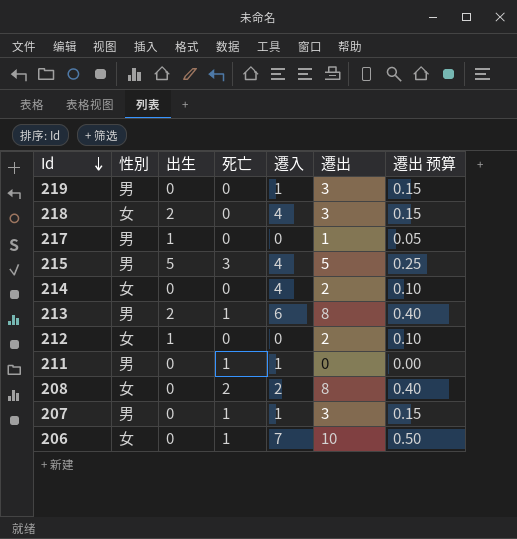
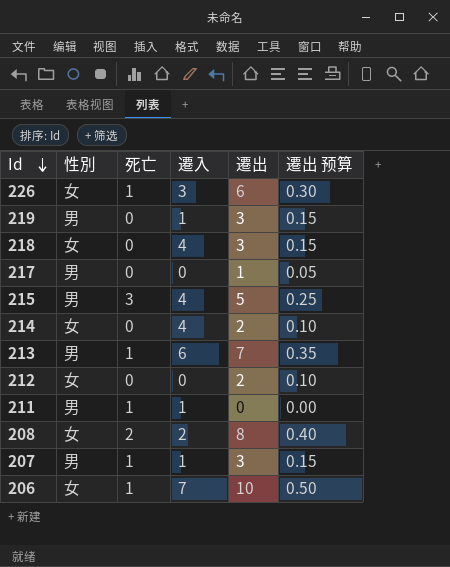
column 出生 | position: 3 -> none
row 226: none -> 女 | 1 | 3 | 6 | 0.30
213 | 遷出: 8 -> 7
213 | 遷出 预算: 0.40 -> 0.35

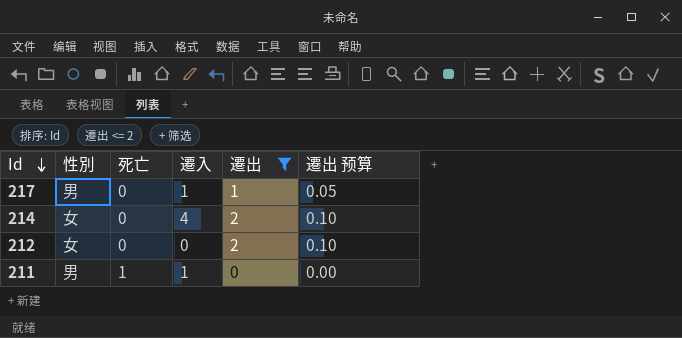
filter: none -> 遷出 <= 2
217 | 遷入: 0 -> 1

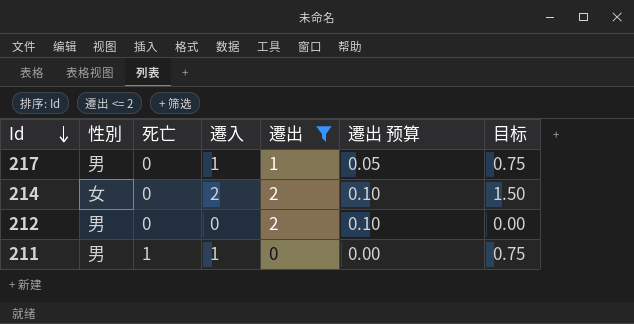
column 目标 | formula: none -> [遷入] * 0.75
214 | 遷入: 4 -> 2
212 | 性別: 女 -> 男

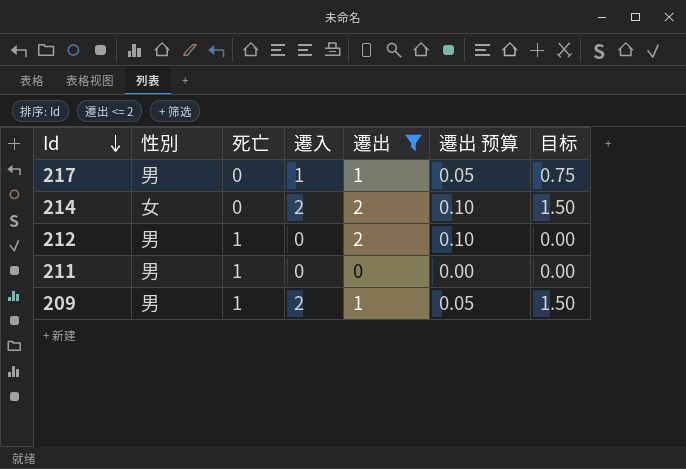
212 | 死亡: 0 -> 1
211 | 遷入: 1 -> 0
211 | 目标: 0.75 -> 0.00
row 209: none -> 男 | 1 | 2 | 1 | 0.05 | 1.50

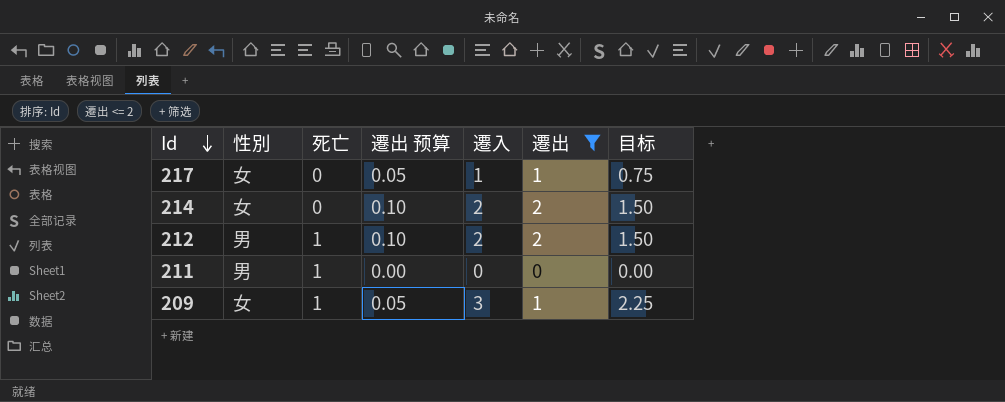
column 遷出 预算 | position: 6 -> 4
217 | 性別: 男 -> 女
212 | 遷入: 0 -> 2
212 | 目标: 0.00 -> 1.50
209 | 性別: 男 -> 女
209 | 遷入: 2 -> 3
209 | 目标: 1.50 -> 2.25

